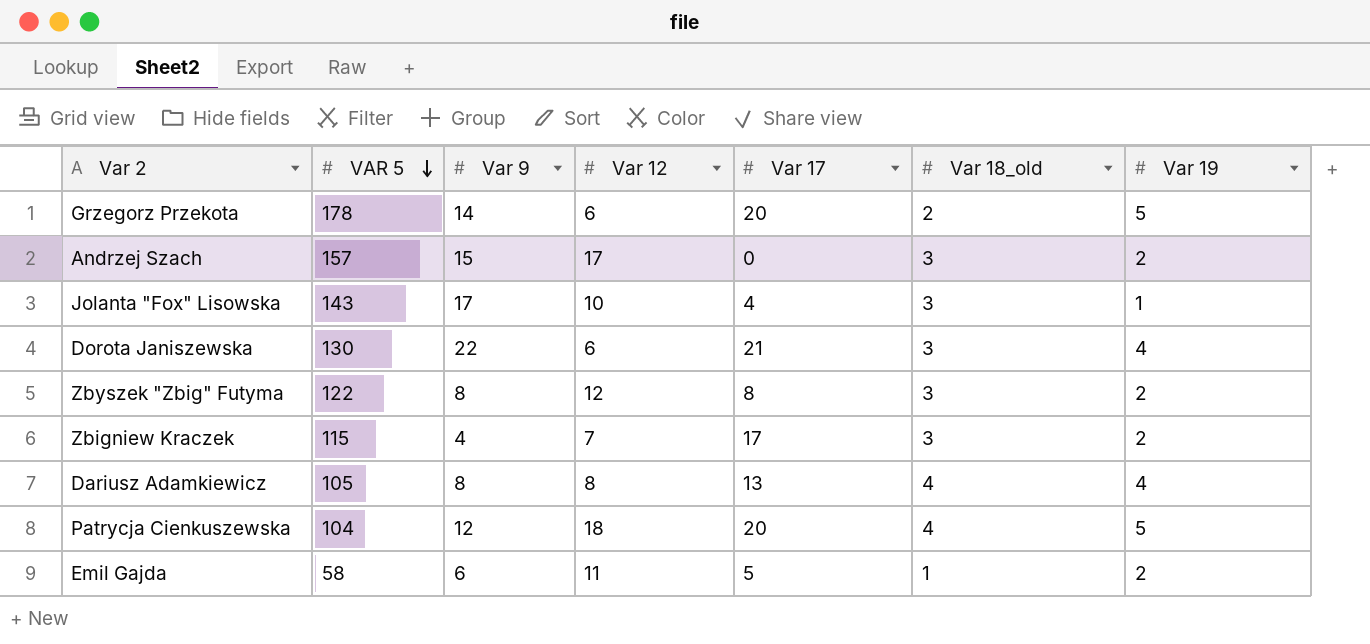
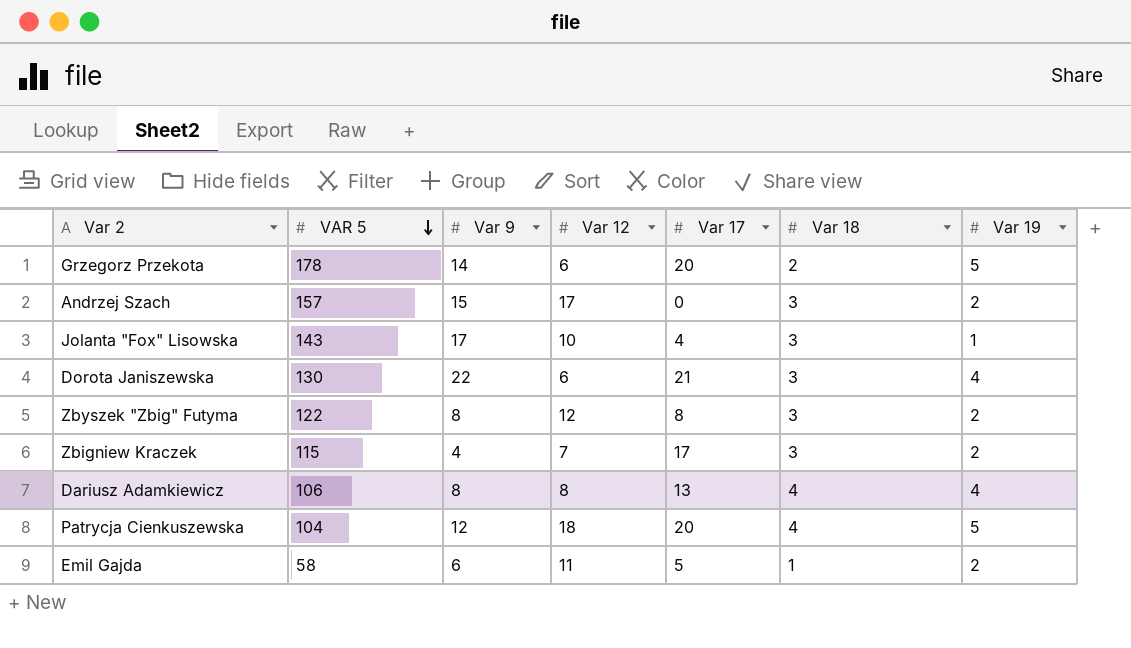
column name: Var 18_old -> Var 18
Dariusz Adamkiewicz | VAR 5: 105 -> 106

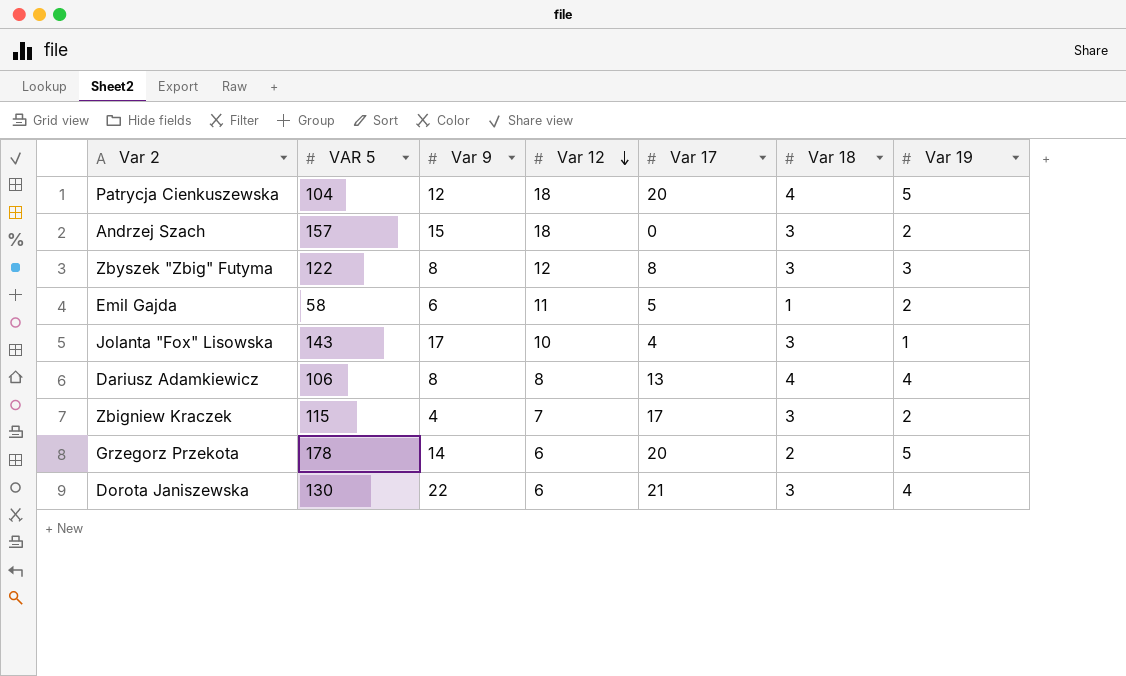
row order: VAR 5 descending -> Var 12 descending
Andrzej Szach | Var 12: 17 -> 18
Zbyszek "Zbig" Futyma | Var 19: 2 -> 3

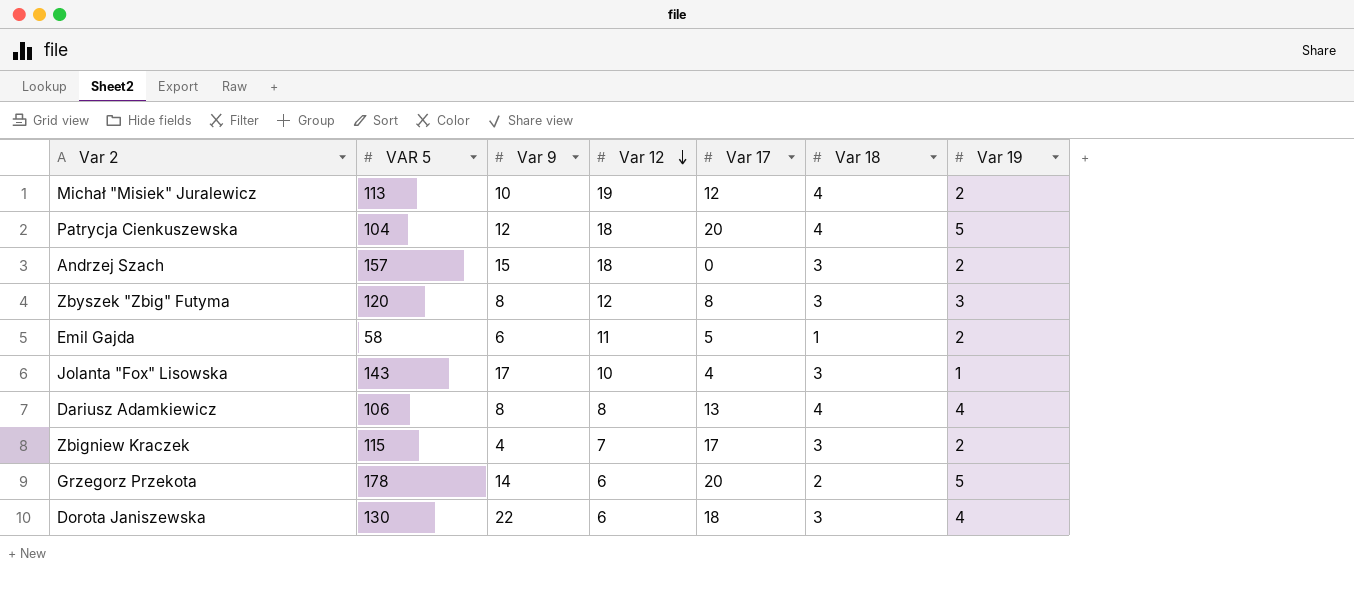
row Michał "Misiek" Juralewicz: none -> 113 | 10 | 19 | 12 | 4 | 2
Zbyszek "Zbig" Futyma | VAR 5: 122 -> 120
Dorota Janiszewska | Var 17: 21 -> 18

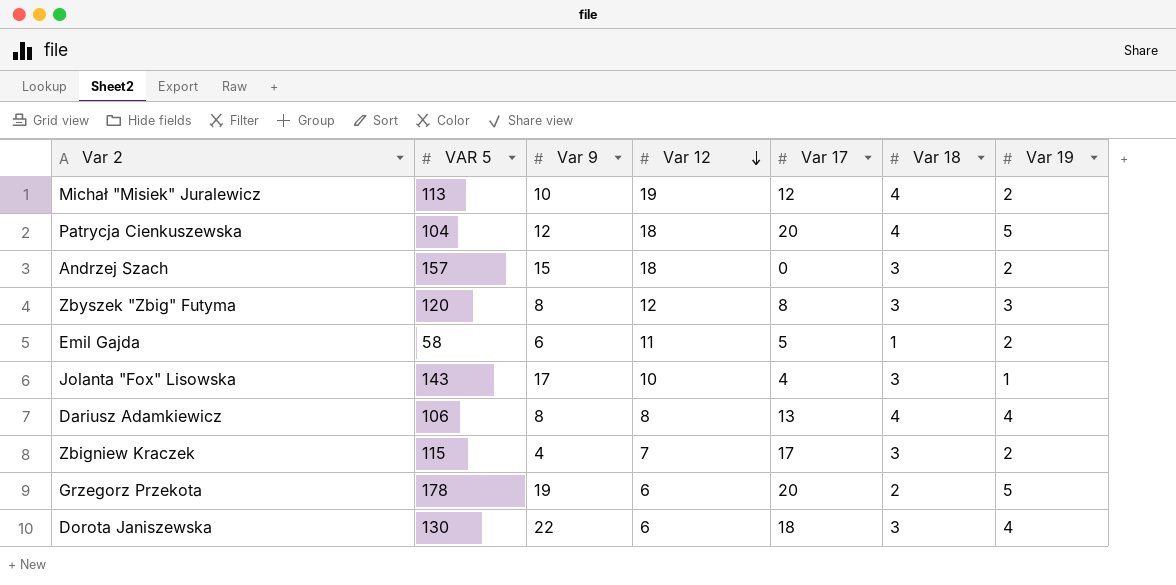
Grzegorz Przekota | Var 9: 14 -> 19

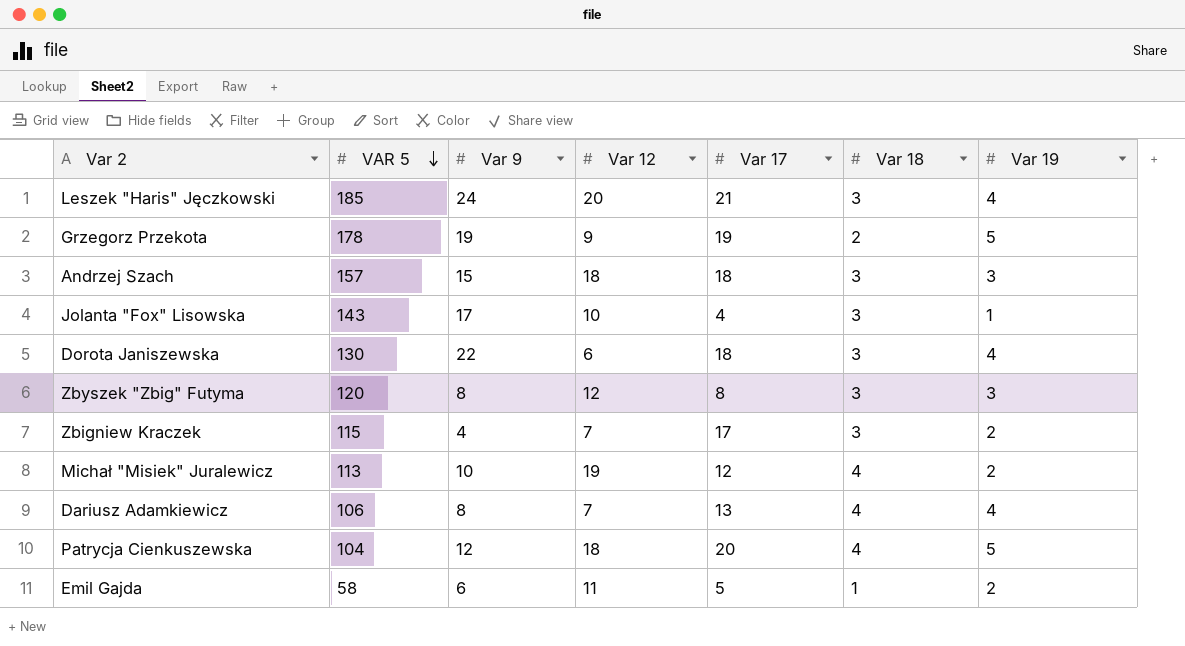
row order: Var 12 descending -> VAR 5 descending
row Leszek "Haris" Jęczkowski: none -> 185 | 24 | 20 | 21 | 3 | 4
Grzegorz Przekota | Var 12: 6 -> 9
Grzegorz Przekota | Var 17: 20 -> 19
Andrzej Szach | Var 17: 0 -> 18
Andrzej Szach | Var 19: 2 -> 3
Dariusz Adamkiewicz | Var 12: 8 -> 7

